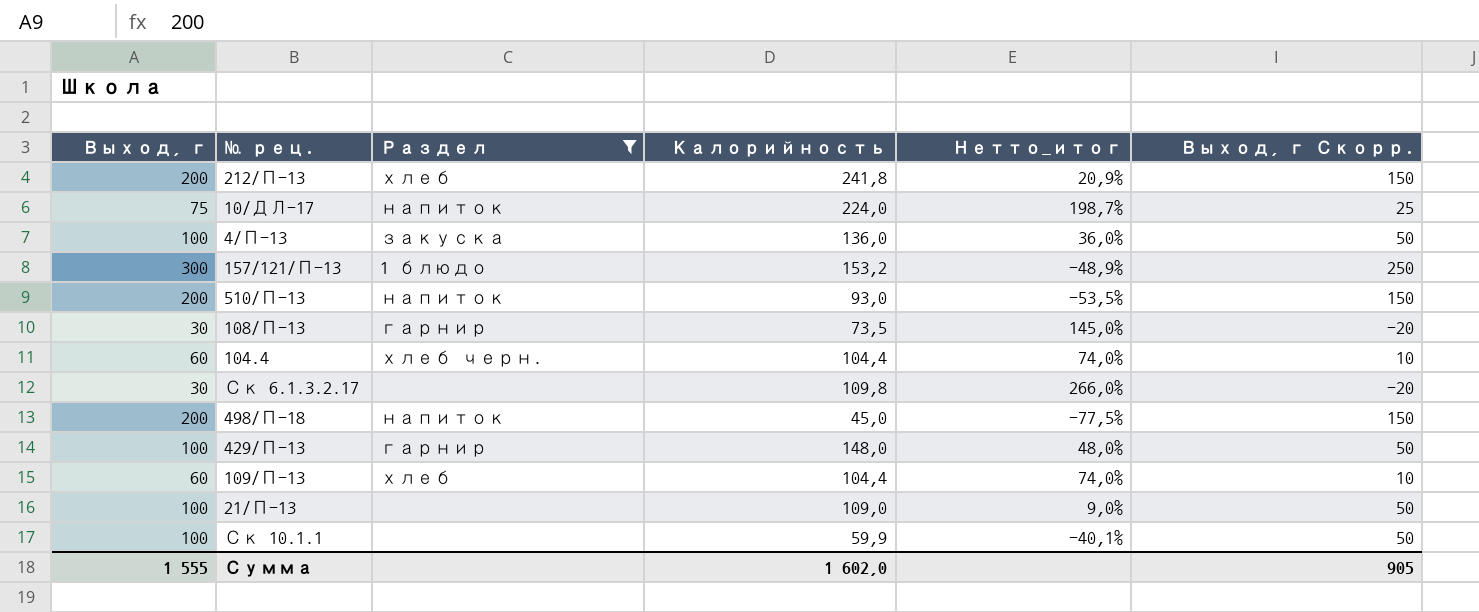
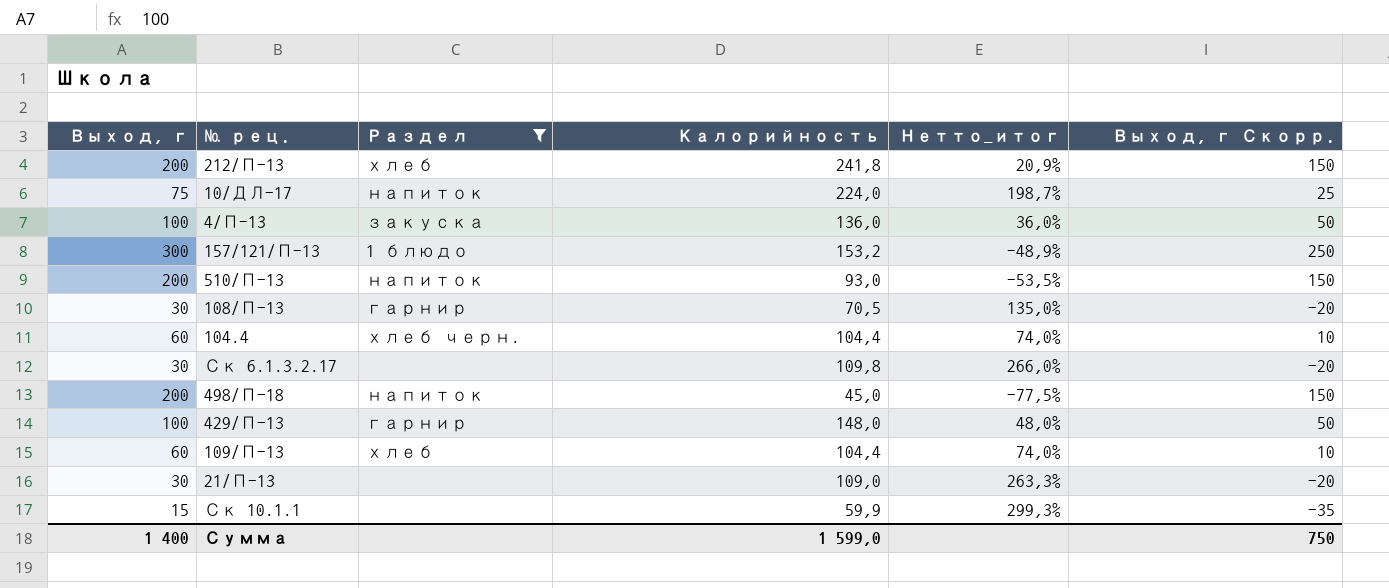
108/П-13 | Калорийность: 73,5 -> 70,5
108/П-13 | Нетто_итог: 145,0% -> 135,0%
21/П-13 | Выход, г: 100 -> 30
21/П-13 | Нетто_итог: 9,0% -> 263,3%
21/П-13 | Выход, г Скорр.: 50 -> -20
Ск 10.1.1 | Выход, г: 100 -> 15
Ск 10.1.1 | Нетто_итог: -40,1% -> 299,3%
Ск 10.1.1 | Выход, г Скорр.: 50 -> -35
Сумма | Выход, г: 1 555 -> 1 400
Сумма | Калорийность: 1 602,0 -> 1 599,0
Сумма | Выход, г Скорр.: 905 -> 750

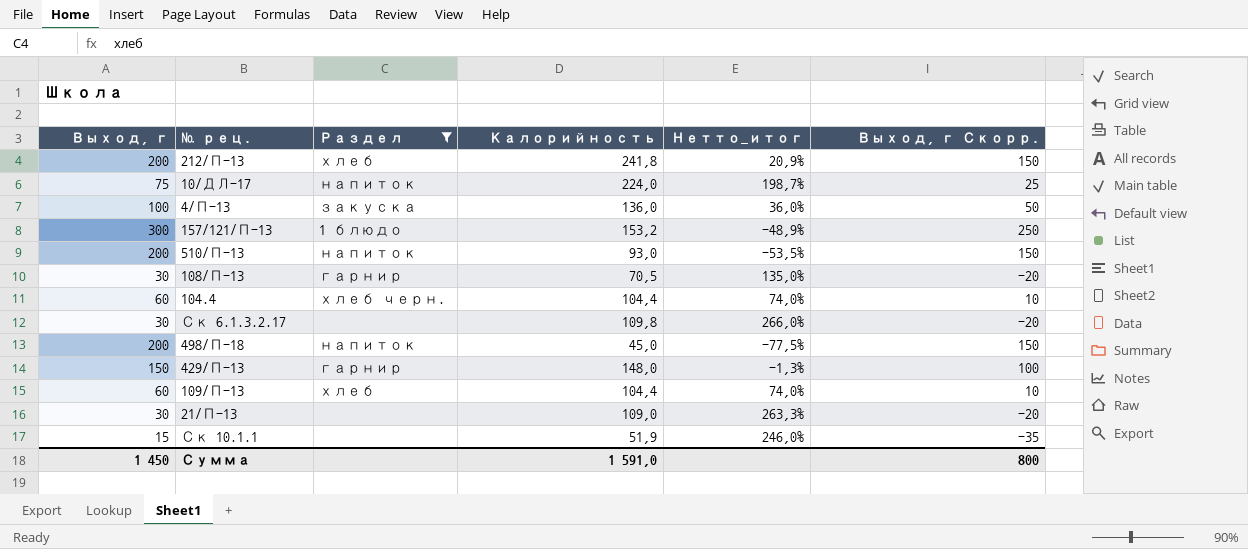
429/П-13 | Выход, г: 100 -> 150
429/П-13 | Нетто_итог: 48,0% -> -1,3%
429/П-13 | Выход, г Скорр.: 50 -> 100
Ск 10.1.1 | Калорийность: 59,9 -> 51,9
Ск 10.1.1 | Нетто_итог: 299,3% -> 246,0%
Сумма | Выход, г: 1 400 -> 1 450
Сумма | Калорийность: 1 599,0 -> 1 591,0
Сумма | Выход, г Скорр.: 750 -> 800

